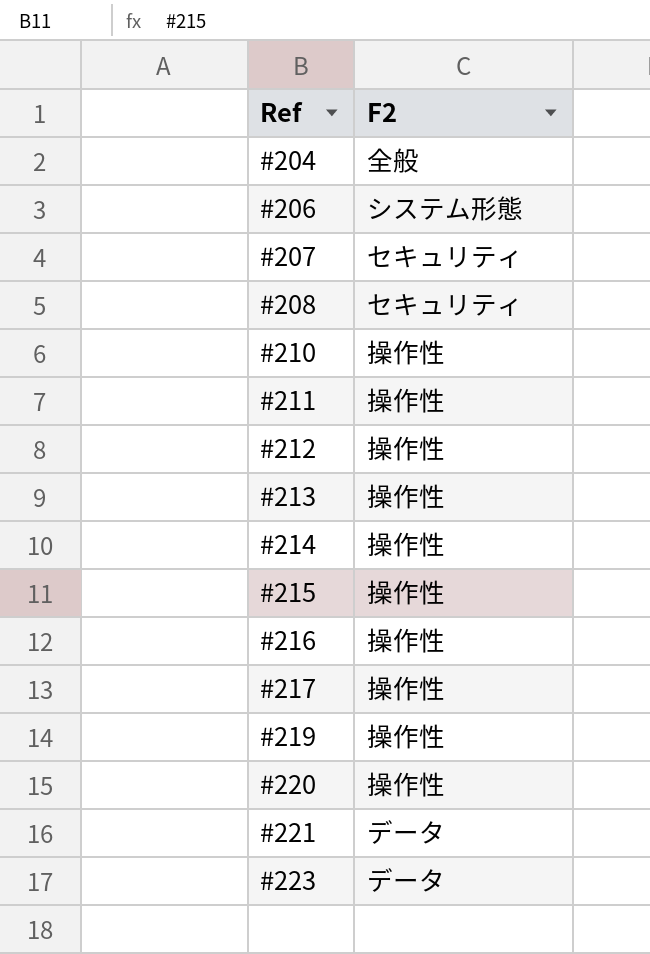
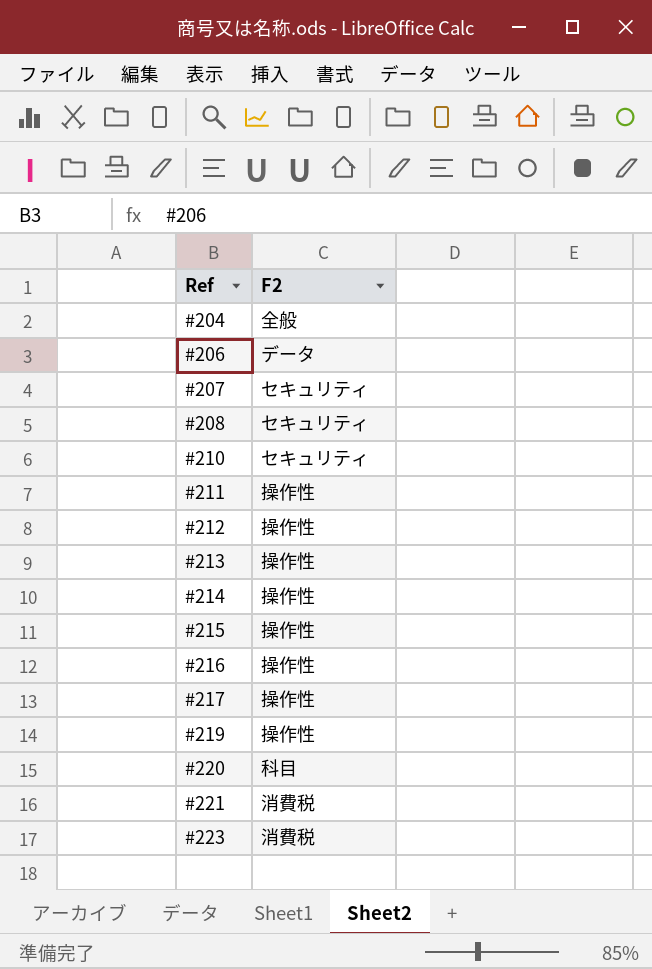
#206 | F2: システム形態 -> データ
#210 | F2: 操作性 -> セキュリティ
#220 | F2: 操作性 -> 科目
#221 | F2: データ -> 消費税
#223 | F2: データ -> 消費税

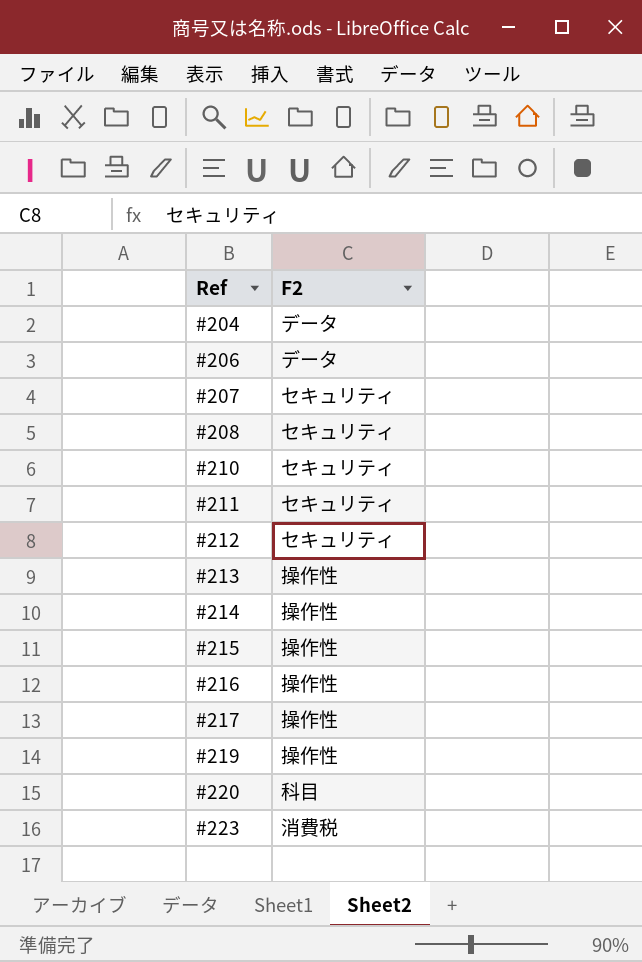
row #221: 消費税 -> none
#204 | F2: 全般 -> データ
#211 | F2: 操作性 -> セキュリティ
#212 | F2: 操作性 -> セキュリティ

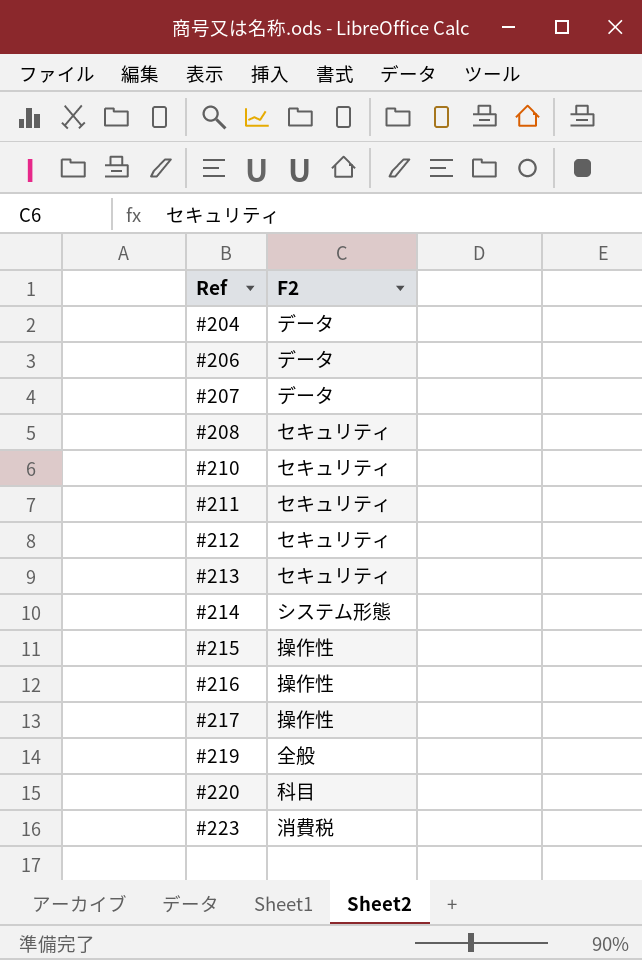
#207 | F2: セキュリティ -> データ
#213 | F2: 操作性 -> セキュリティ
#214 | F2: 操作性 -> システム形態
#219 | F2: 操作性 -> 全般

